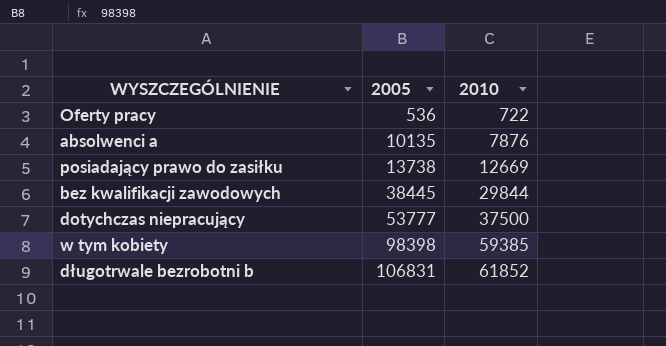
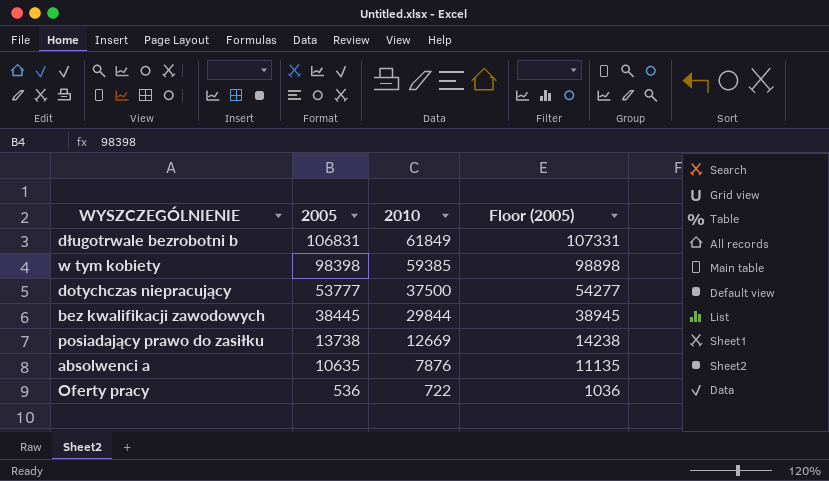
row order: 2005 ascending -> 2005 descending
column Floor (2005) | formula: none -> [2005] + 500
długotrwale bezrobotni b | 2010: 61852 -> 61849
absolwenci a | 2005: 10135 -> 10635

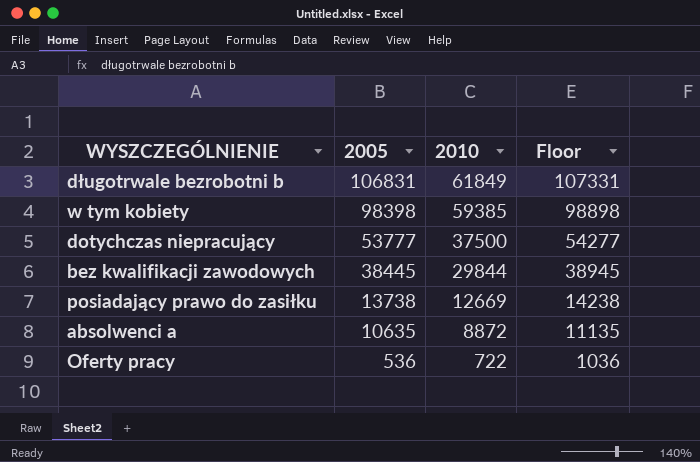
column name: Floor (2005) -> Floor
absolwenci a | 2010: 7876 -> 8872

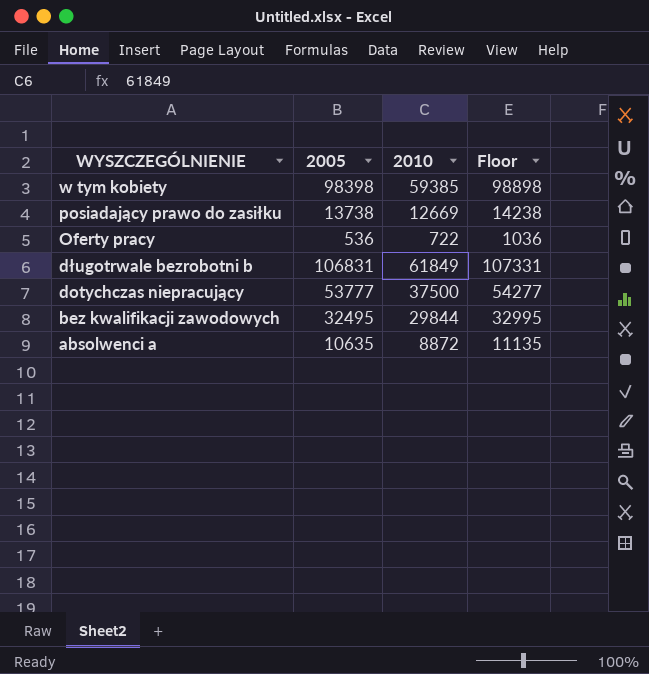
row order: 2005 descending -> WYSZCZEGÓLNIENIE descending
bez kwalifikacji zawodowych | 2005: 38445 -> 32495
bez kwalifikacji zawodowych | Floor: 38945 -> 32995

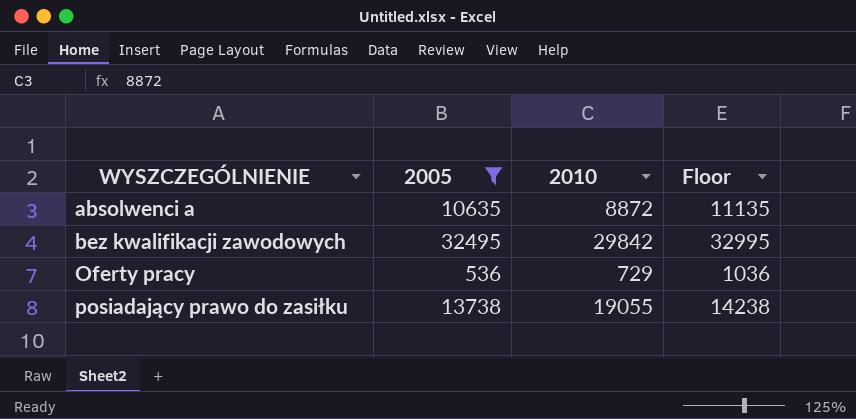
filter: none -> 2005 <= 32495
row order: WYSZCZEGÓLNIENIE descending -> WYSZCZEGÓLNIENIE ascending
bez kwalifikacji zawodowych | 2010: 29844 -> 29842
Oferty pracy | 2010: 722 -> 729
posiadający prawo do zasiłku | 2010: 12669 -> 19055

